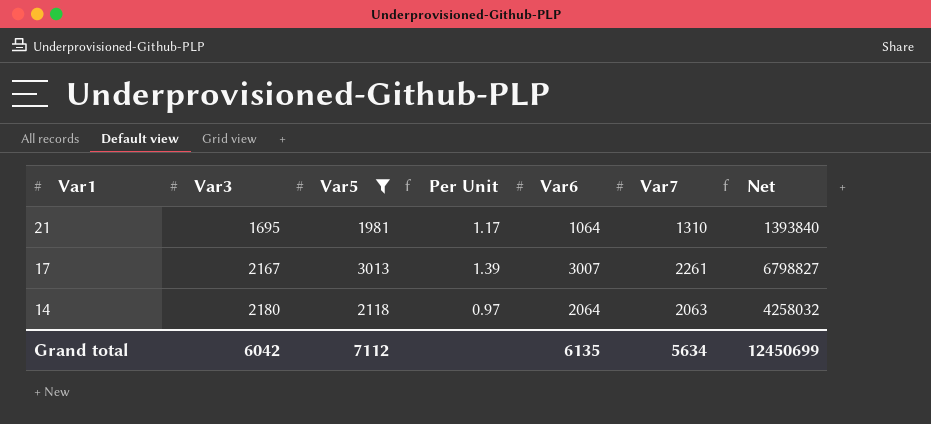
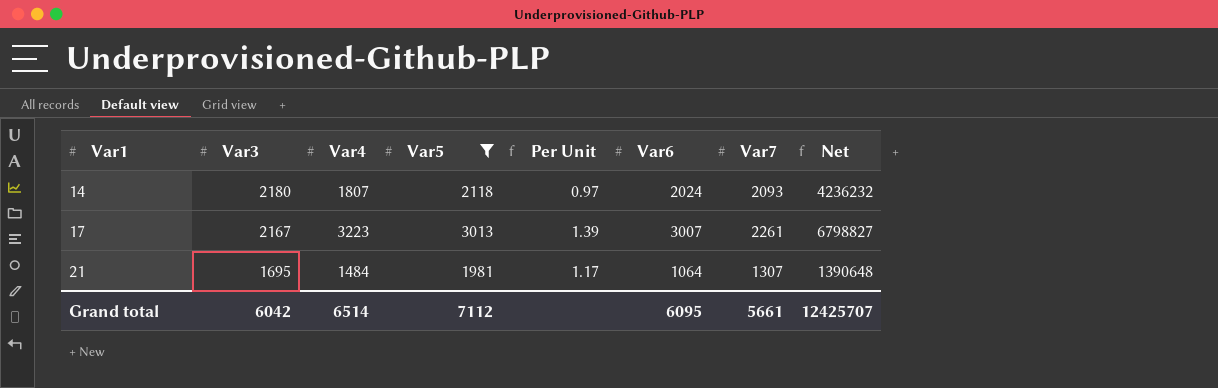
row order: Var1 descending -> Var1 ascending
column Var4 | position: none -> 3
14 | Var6: 2064 -> 2024
14 | Var7: 2063 -> 2093
14 | Net: 4258032 -> 4236232
21 | Var7: 1310 -> 1307
21 | Net: 1393840 -> 1390648
Grand total | Var6: 6135 -> 6095
Grand total | Var7: 5634 -> 5661
Grand total | Net: 12450699 -> 12425707

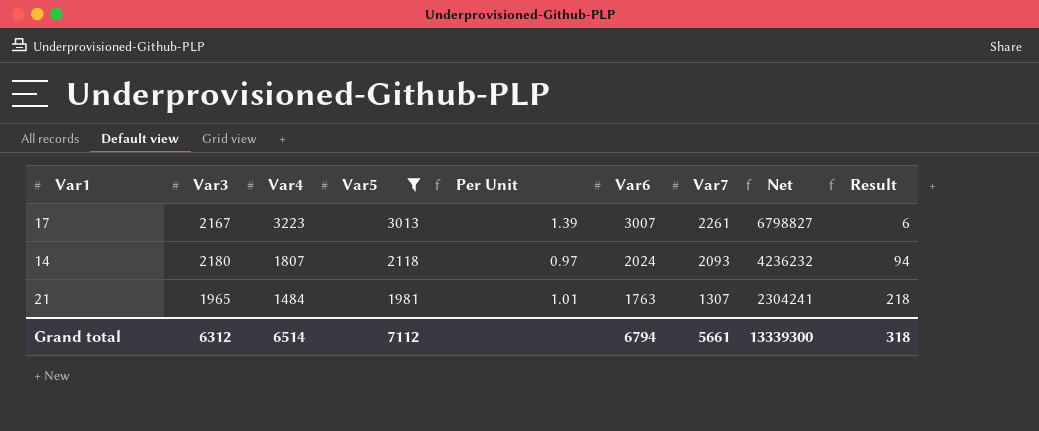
row order: Var1 ascending -> Var4 descending
column Result | formula: none -> [Var5] - [Var6]
21 | Var3: 1695 -> 1965
21 | Per Unit: 1.17 -> 1.01
21 | Var6: 1064 -> 1763
21 | Net: 1390648 -> 2304241
Grand total | Var3: 6042 -> 6312
Grand total | Var6: 6095 -> 6794
Grand total | Net: 12425707 -> 13339300

